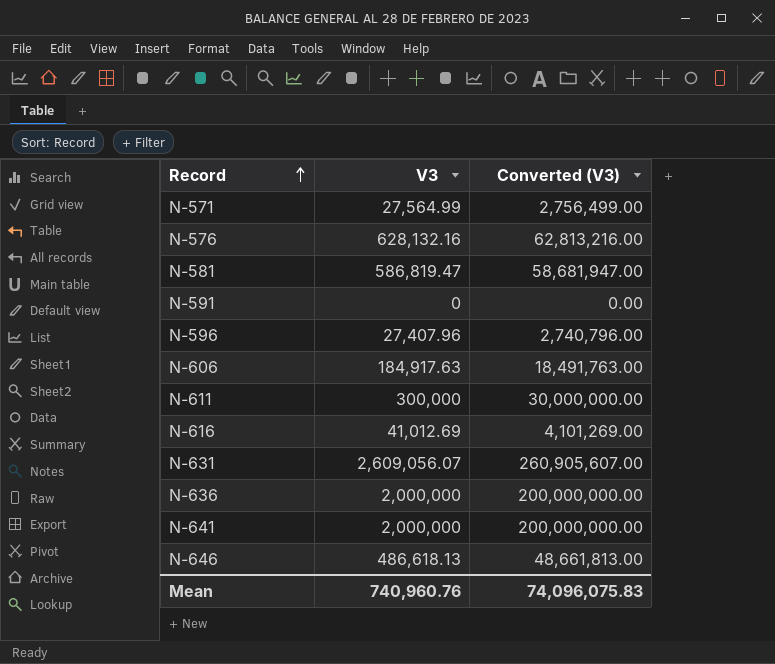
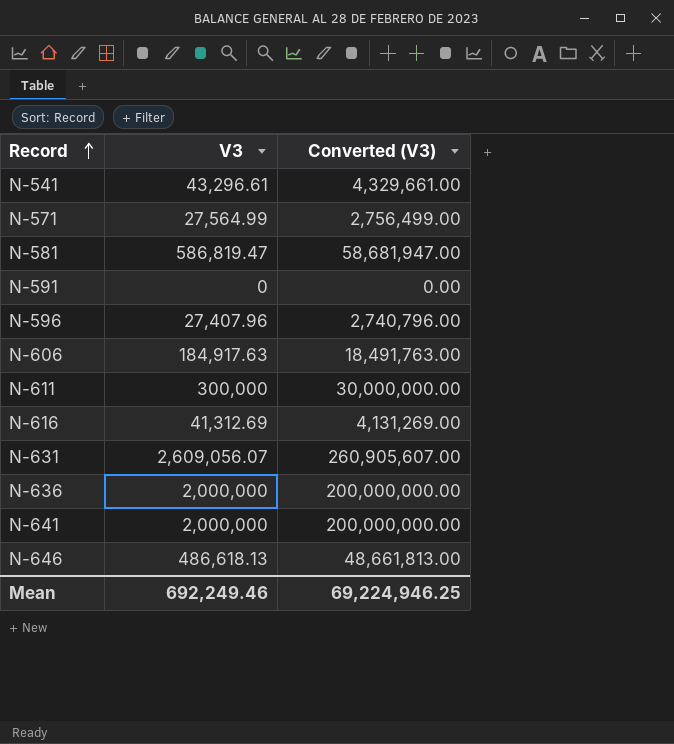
row N-576: 628,132.16 | 62,813,216.00 -> none
row N-541: none -> 43,296.61 | 4,329,661.00
N-616 | V3: 41,012.69 -> 41,312.69
N-616 | Converted (V3): 4,101,269.00 -> 4,131,269.00
Mean | V3: 740,960.76 -> 692,249.46
Mean | Converted (V3): 74,096,075.83 -> 69,224,946.25

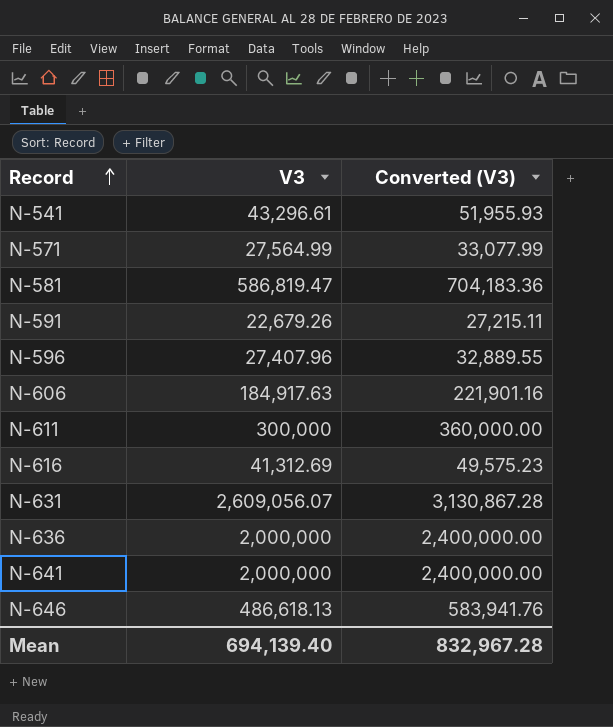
column Converted (V3) | formula: [V3] * 100 -> [V3] * 1.2
N-591 | V3: 0 -> 22,679.26
Mean | V3: 692,249.46 -> 694,139.40
Mean | Converted (V3): 69,224,946.25 -> 832,967.28

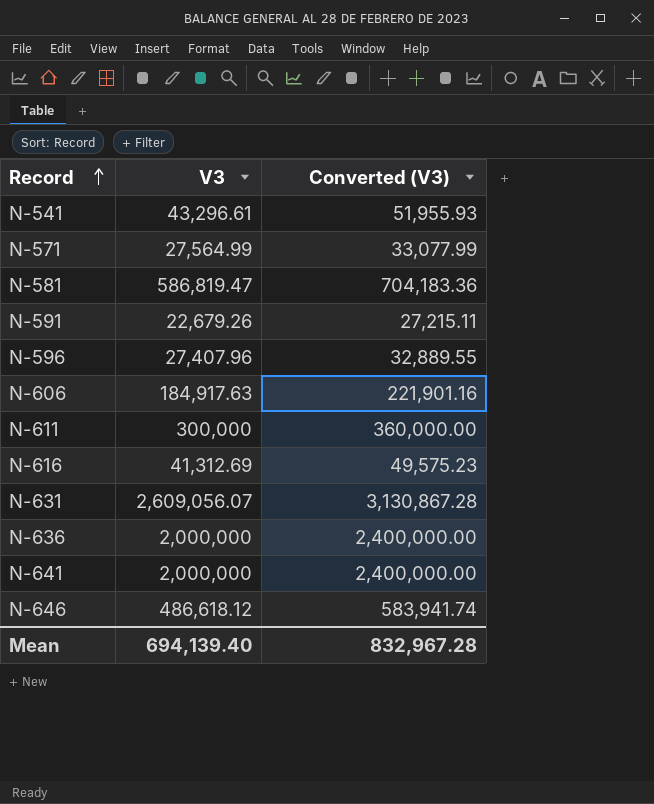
N-646 | V3: 486,618.13 -> 486,618.12
N-646 | Converted (V3): 583,941.76 -> 583,941.74

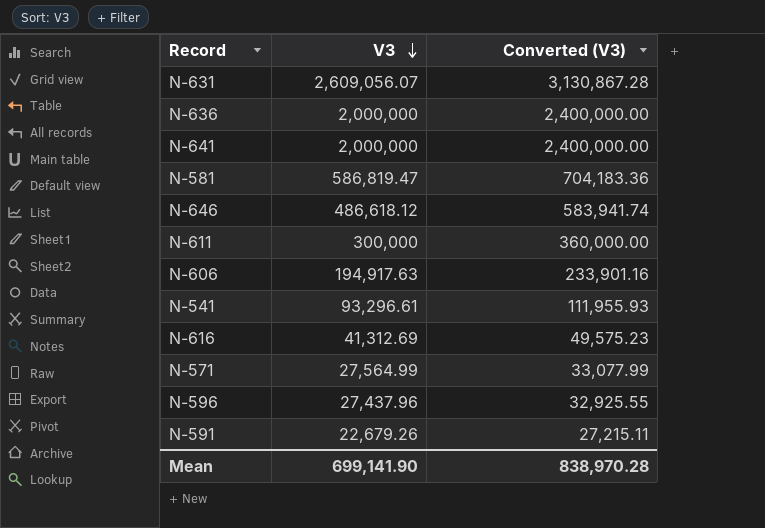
row order: Record ascending -> V3 descending
N-606 | V3: 184,917.63 -> 194,917.63
N-606 | Converted (V3): 221,901.16 -> 233,901.16
N-541 | V3: 43,296.61 -> 93,296.61
N-541 | Converted (V3): 51,955.93 -> 111,955.93
N-596 | V3: 27,407.96 -> 27,437.96
N-596 | Converted (V3): 32,889.55 -> 32,925.55
Mean | V3: 694,139.40 -> 699,141.90
Mean | Converted (V3): 832,967.28 -> 838,970.28

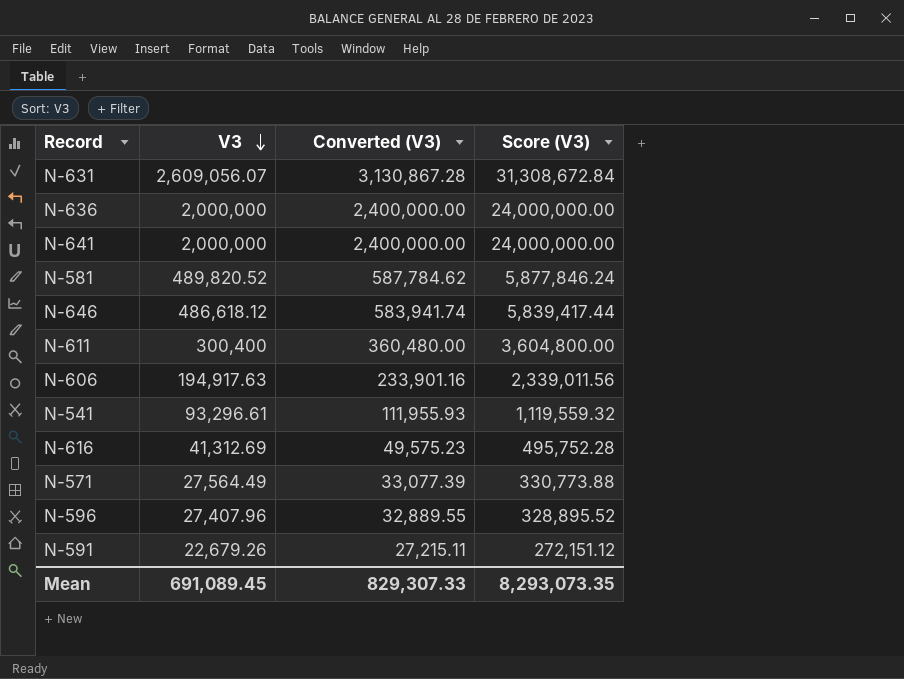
column Score (V3) | formula: none -> [V3] * 12
N-581 | V3: 586,819.47 -> 489,820.52
N-581 | Converted (V3): 704,183.36 -> 587,784.62
N-611 | V3: 300,000 -> 300,400
N-611 | Converted (V3): 360,000.00 -> 360,480.00
N-571 | V3: 27,564.99 -> 27,564.49
N-571 | Converted (V3): 33,077.99 -> 33,077.39
N-596 | V3: 27,437.96 -> 27,407.96
N-596 | Converted (V3): 32,925.55 -> 32,889.55
Mean | V3: 699,141.90 -> 691,089.45
Mean | Converted (V3): 838,970.28 -> 829,307.33

